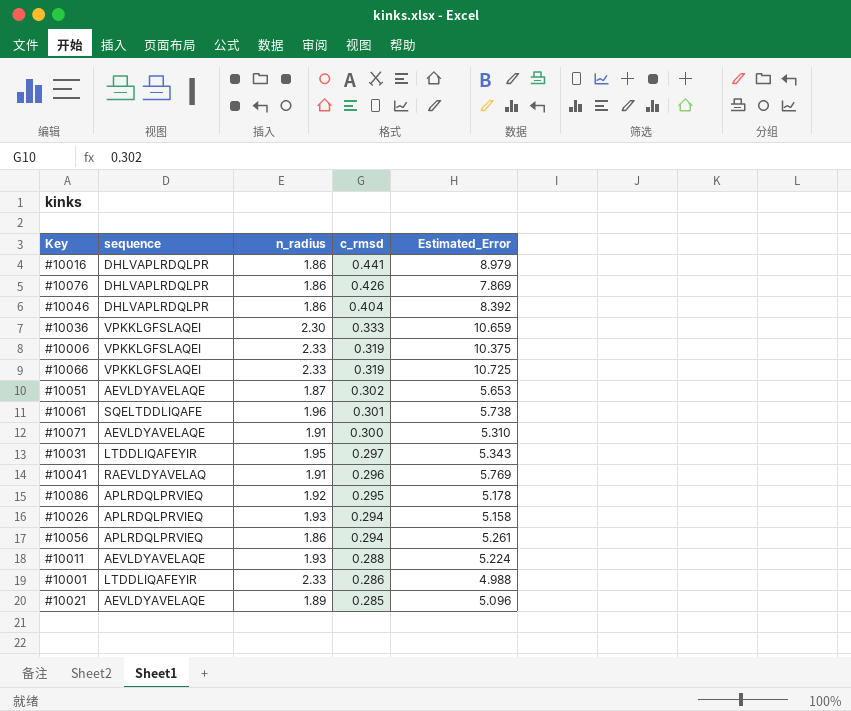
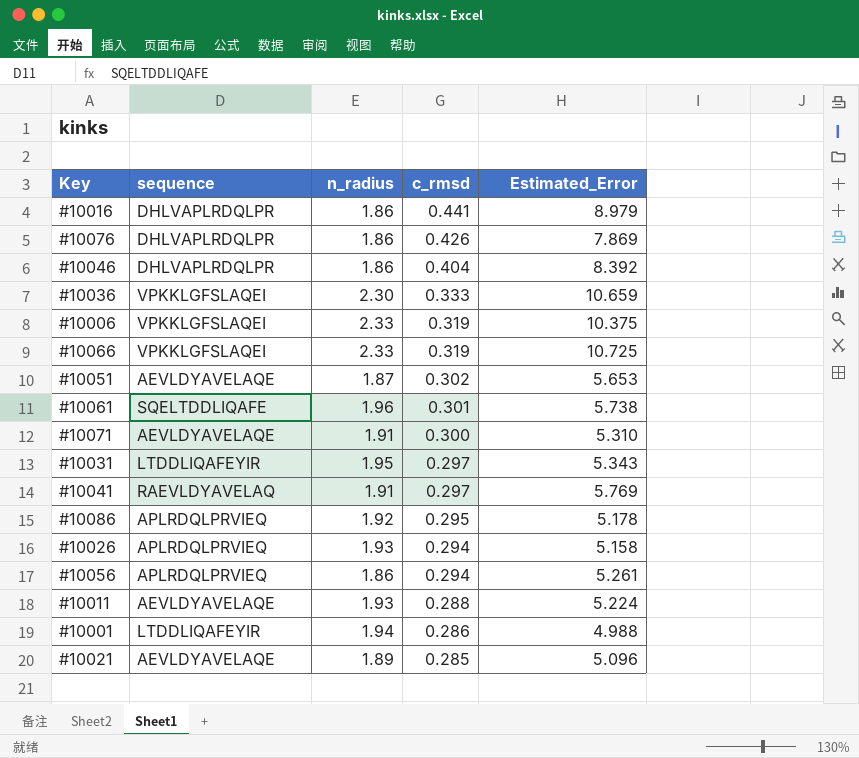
#10041 | c_rmsd: 0.296 -> 0.297
#10001 | n_radius: 2.33 -> 1.94

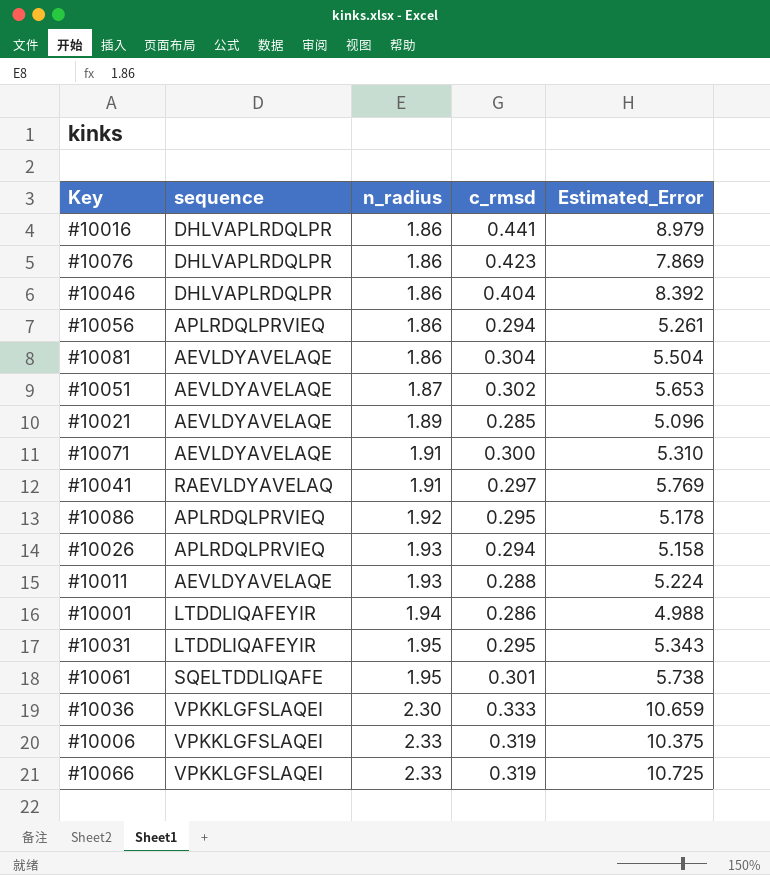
row order: c_rmsd descending -> n_radius ascending
#10076 | c_rmsd: 0.426 -> 0.423
row #10081: none -> AEVLDYAVELAQE | 1.86 | 0.304 | 5.504
#10031 | c_rmsd: 0.297 -> 0.295
#10061 | n_radius: 1.96 -> 1.95

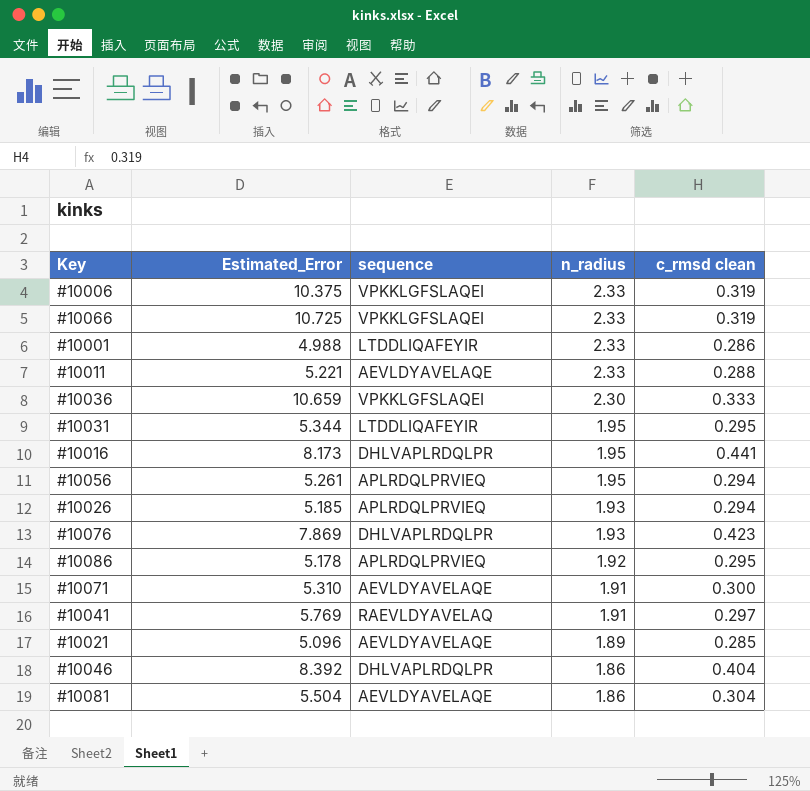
row order: n_radius ascending -> n_radius descending
column Estimated_Error | position: 5 -> 2
column name: c_rmsd -> c_rmsd clean
row #10051: AEVLDYAVELAQE | 1.87 | 0.302 | 5.653 -> none
row #10061: SQELTDDLIQAFE | 1.95 | 0.301 | 5.738 -> none
#10001 | n_radius: 1.94 -> 2.33
#10011 | Estimated_Error: 5.224 -> 5.221
#10011 | n_radius: 1.93 -> 2.33
#10031 | Estimated_Error: 5.343 -> 5.344
#10016 | Estimated_Error: 8.979 -> 8.173
#10016 | n_radius: 1.86 -> 1.95
#10056 | n_radius: 1.86 -> 1.95
#10026 | Estimated_Error: 5.158 -> 5.185
#10076 | n_radius: 1.86 -> 1.93

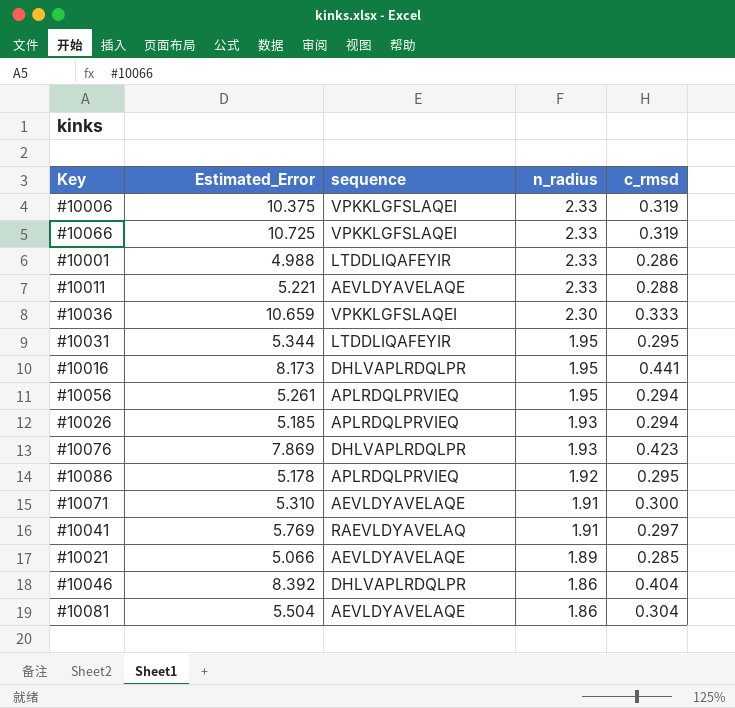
column name: c_rmsd clean -> c_rmsd
#10021 | Estimated_Error: 5.096 -> 5.066

